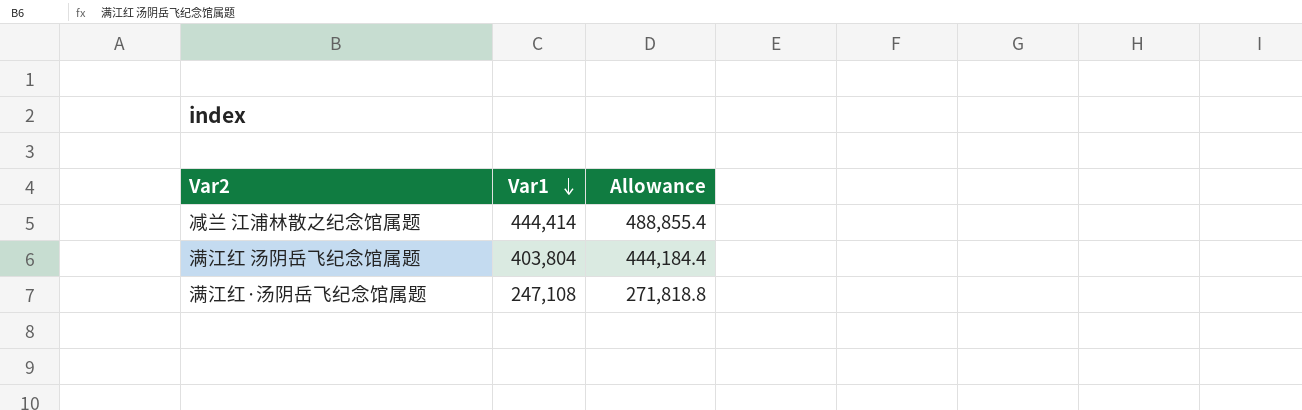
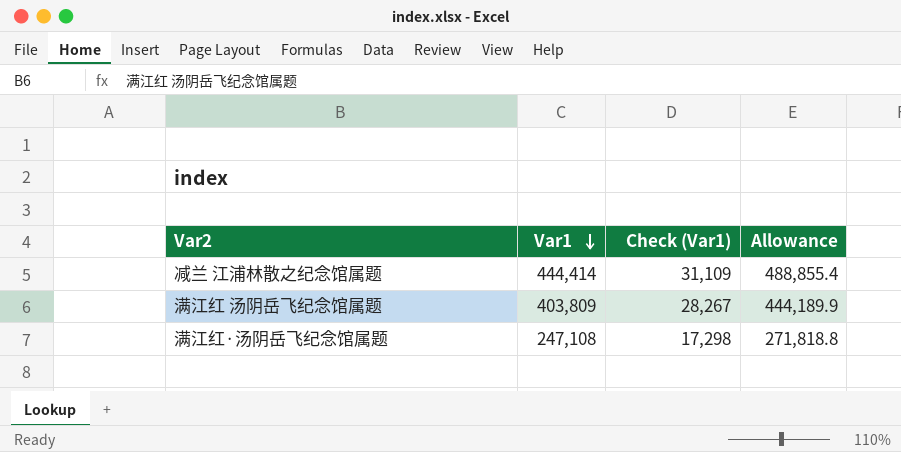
column Check (Var1) | formula: none -> [Var1] * 0.07
满江红 汤阴岳飞纪念馆属题 | Var1: 403,804 -> 403,809
满江红 汤阴岳飞纪念馆属题 | Allowance: 444,184.4 -> 444,189.9

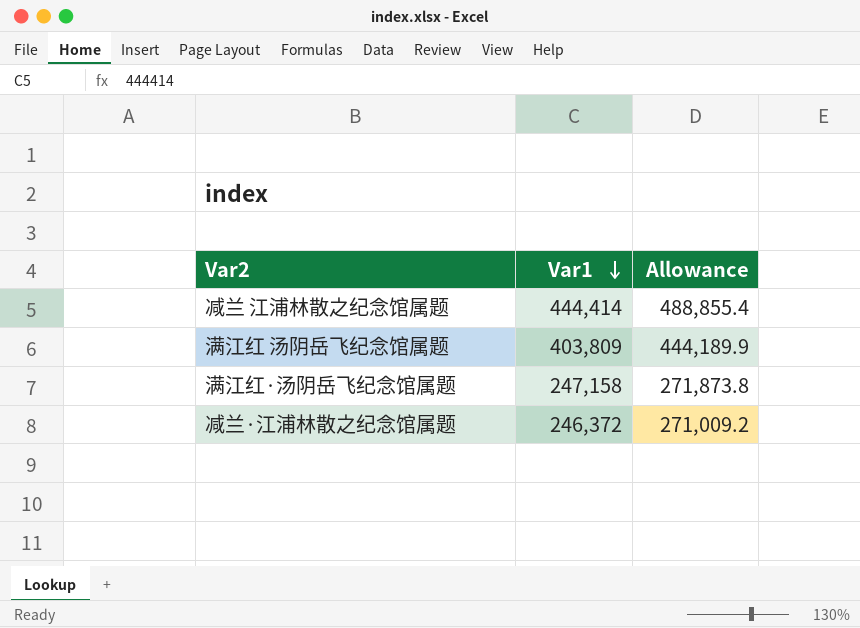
column Check (Var1) | formula: [Var1] * 0.07 -> none
满江红·汤阴岳飞纪念馆属题 | Var1: 247,108 -> 247,158
满江红·汤阴岳飞纪念馆属题 | Allowance: 271,818.8 -> 271,873.8
row 减兰·江浦林散之纪念馆属题: none -> 246,372 | 271,009.2

